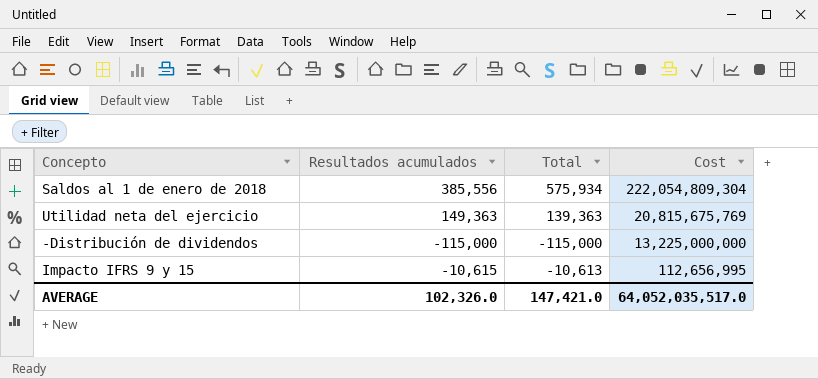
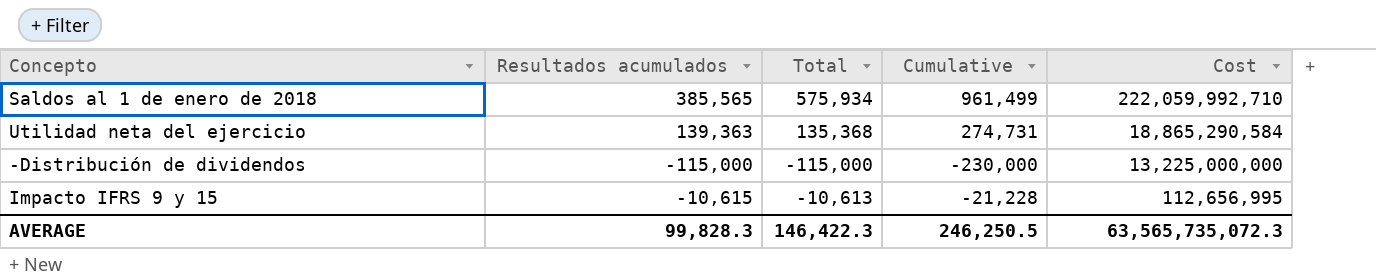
column Cumulative | formula: none -> [Resultados acumulados] + [Total]
Saldos al 1 de enero de 2018 | Resultados acumulados: 385,556 -> 385,565
Saldos al 1 de enero de 2018 | Cost: 222,054,809,304 -> 222,059,992,710
Utilidad neta del ejercicio | Resultados acumulados: 149,363 -> 139,363
Utilidad neta del ejercicio | Total: 139,363 -> 135,368
Utilidad neta del ejercicio | Cost: 20,815,675,769 -> 18,865,290,584
AVERAGE | Resultados acumulados: 102,326.0 -> 99,828.3
AVERAGE | Total: 147,421.0 -> 146,422.3
AVERAGE | Cost: 64,052,035,517.0 -> 63,565,735,072.3

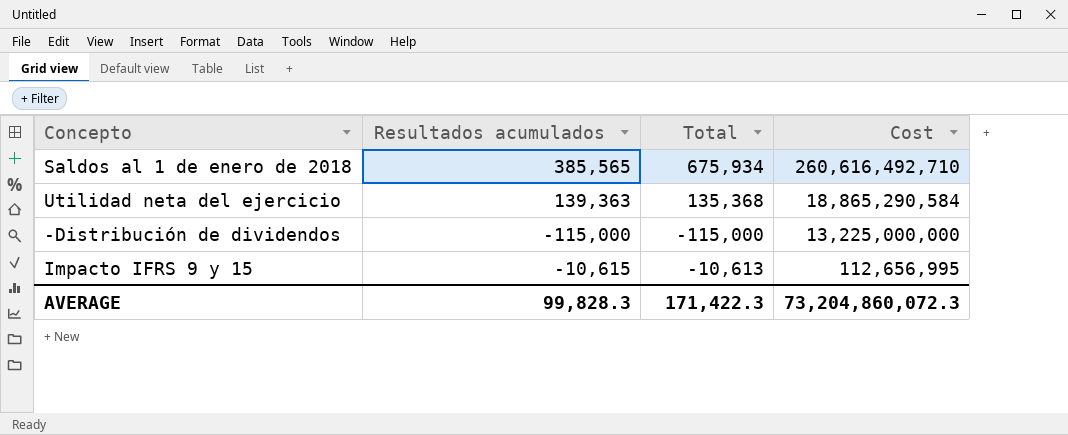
column Cumulative | formula: [Resultados acumulados] + [Total] -> none
Saldos al 1 de enero de 2018 | Total: 575,934 -> 675,934
Saldos al 1 de enero de 2018 | Cost: 222,059,992,710 -> 260,616,492,710
AVERAGE | Total: 146,422.3 -> 171,422.3
AVERAGE | Cost: 63,565,735,072.3 -> 73,204,860,072.3

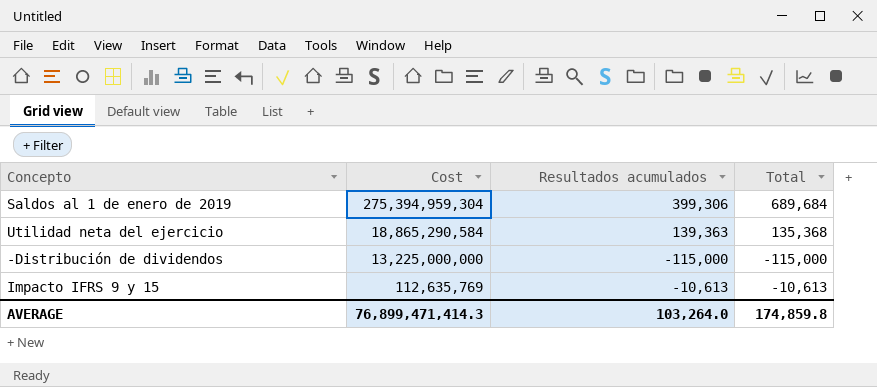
column Cost | position: 4 -> 2
row Saldos al 1 de enero de 2018: 385,565 | 675,934 | 260,616,492,710 -> none
row Saldos al 1 de enero de 2019: none -> 275,394,959,304 | 399,306 | 689,684
Impacto IFRS 9 y 15 | Cost: 112,656,995 -> 112,635,769
Impacto IFRS 9 y 15 | Resultados acumulados: -10,615 -> -10,613
AVERAGE | Cost: 73,204,860,072.3 -> 76,899,471,414.3
AVERAGE | Resultados acumulados: 99,828.3 -> 103,264.0
AVERAGE | Total: 171,422.3 -> 174,859.8

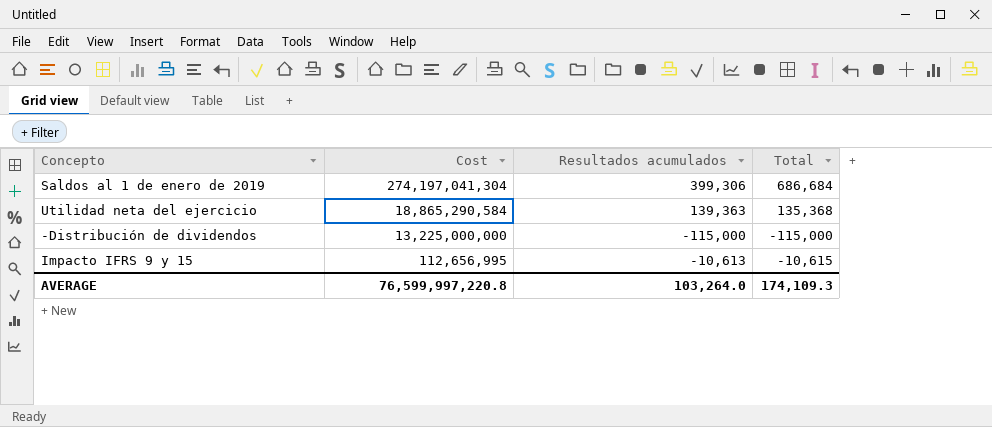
Saldos al 1 de enero de 2019 | Cost: 275,394,959,304 -> 274,197,041,304
Saldos al 1 de enero de 2019 | Total: 689,684 -> 686,684
Impacto IFRS 9 y 15 | Cost: 112,635,769 -> 112,656,995
Impacto IFRS 9 y 15 | Total: -10,613 -> -10,615
AVERAGE | Cost: 76,899,471,414.3 -> 76,599,997,220.8
AVERAGE | Total: 174,859.8 -> 174,109.3

